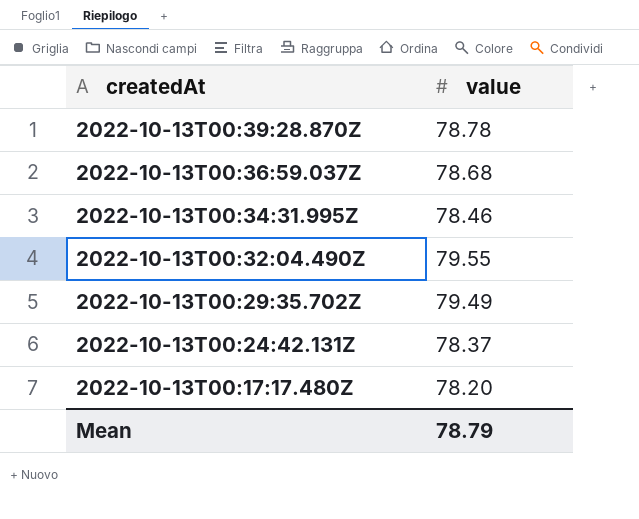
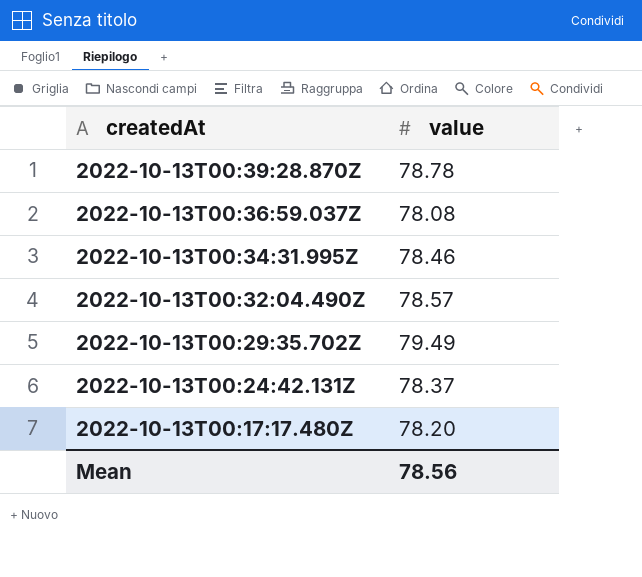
2022-10-13T00:36:59.037Z | value: 78.68 -> 78.08
2022-10-13T00:32:04.490Z | value: 79.55 -> 78.57
Mean | value: 78.79 -> 78.56

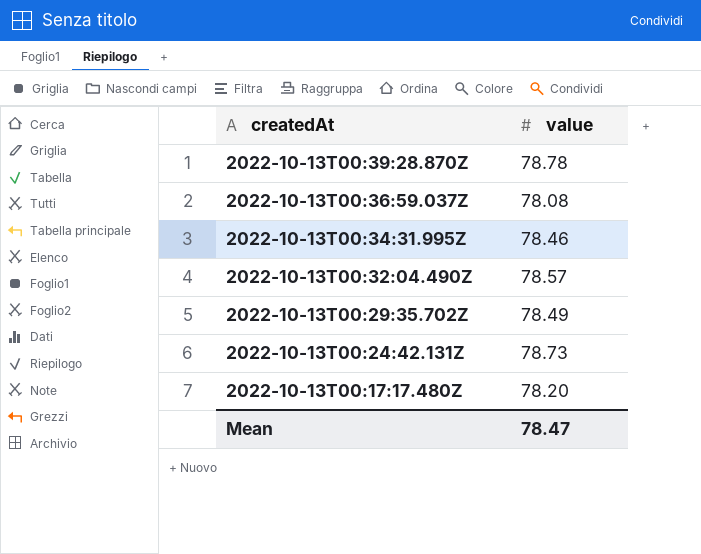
2022-10-13T00:29:35.702Z | value: 79.49 -> 78.49
2022-10-13T00:24:42.131Z | value: 78.37 -> 78.73
Mean | value: 78.56 -> 78.47

